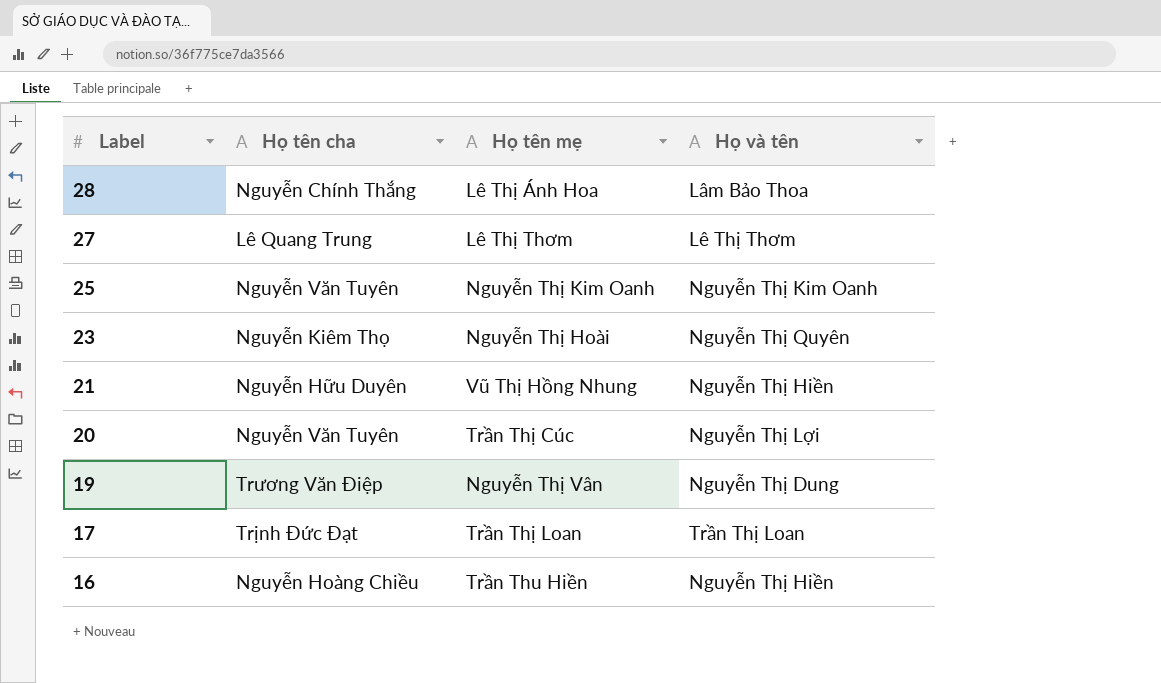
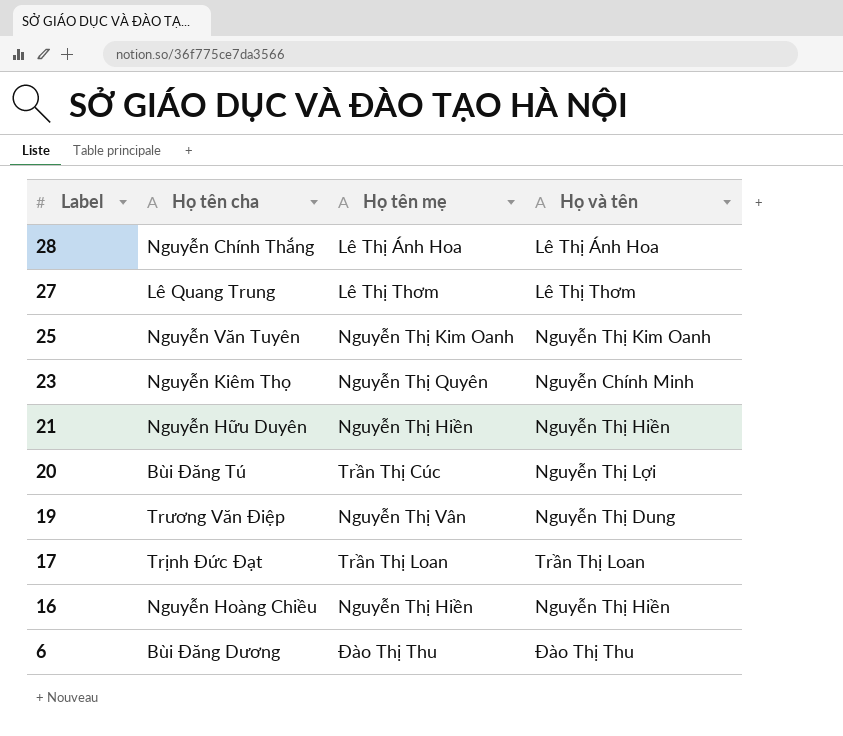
28 | Họ và tên: Lâm Bảo Thoa -> Lê Thị Ánh Hoa
23 | Họ tên mẹ: Nguyễn Thị Hoài -> Nguyễn Thị Quyên
23 | Họ và tên: Nguyễn Thị Quyên -> Nguyễn Chính Minh
21 | Họ tên mẹ: Vũ Thị Hồng Nhung -> Nguyễn Thị Hiền
20 | Họ tên cha: Nguyễn Văn Tuyên -> Bùi Đăng Tú
16 | Họ tên mẹ: Trần Thu Hiền -> Nguyễn Thị Hiền
row 6: none -> Bùi Đăng Dương | Đào Thị Thu | Đào Thị Thu

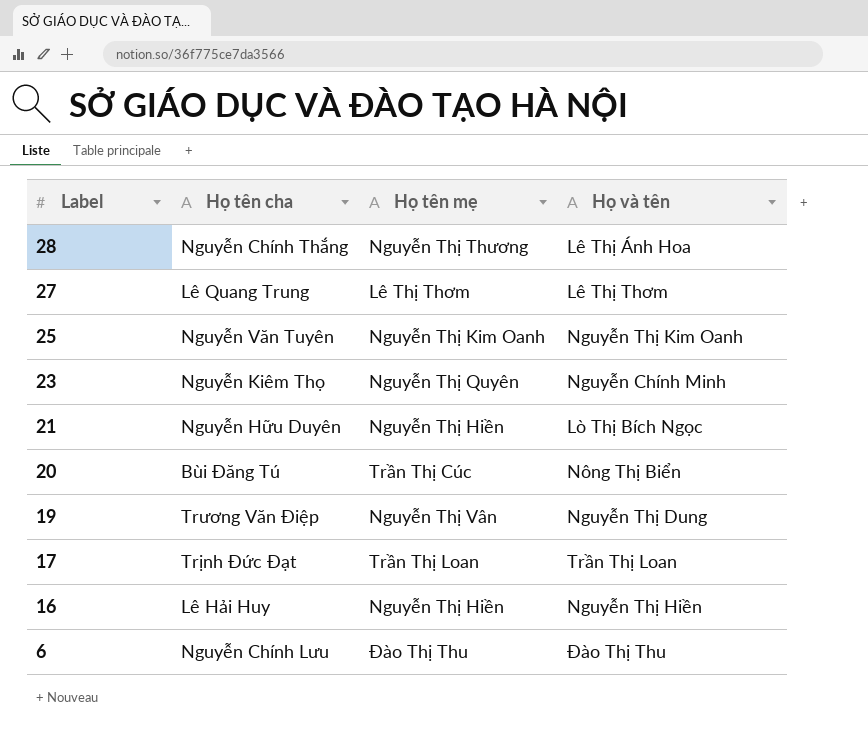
28 | Họ tên mẹ: Lê Thị Ánh Hoa -> Nguyễn Thị Thương
21 | Họ và tên: Nguyễn Thị Hiền -> Lò Thị Bích Ngọc
20 | Họ và tên: Nguyễn Thị Lợi -> Nông Thị Biển
16 | Họ tên cha: Nguyễn Hoàng Chiều -> Lê Hải Huy
6 | Họ tên cha: Bùi Đăng Dương -> Nguyễn Chính Lưu

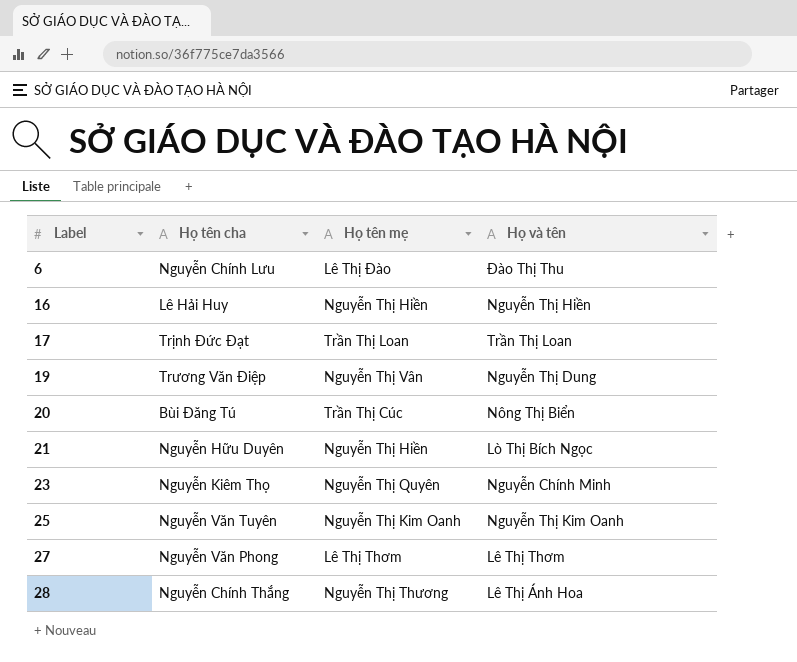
row order: Label descending -> Label ascending
6 | Họ tên mẹ: Đào Thị Thu -> Lê Thị Đào
27 | Họ tên cha: Lê Quang Trung -> Nguyễn Văn Phong

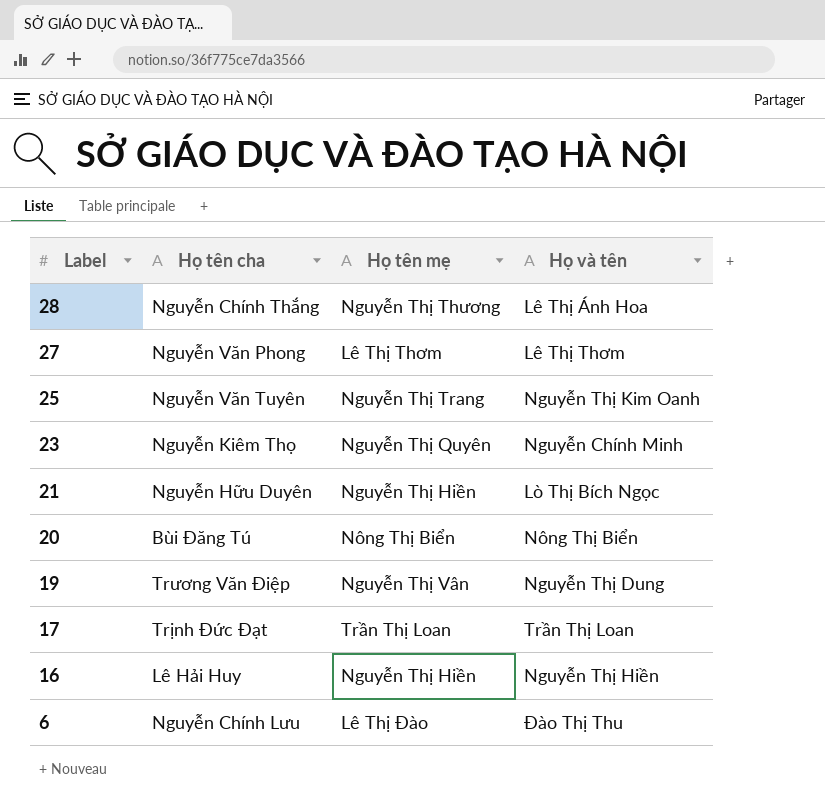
row order: Label ascending -> Label descending
25 | Họ tên mẹ: Nguyễn Thị Kim Oanh -> Nguyễn Thị Trang
20 | Họ tên mẹ: Trần Thị Cúc -> Nông Thị Biển

